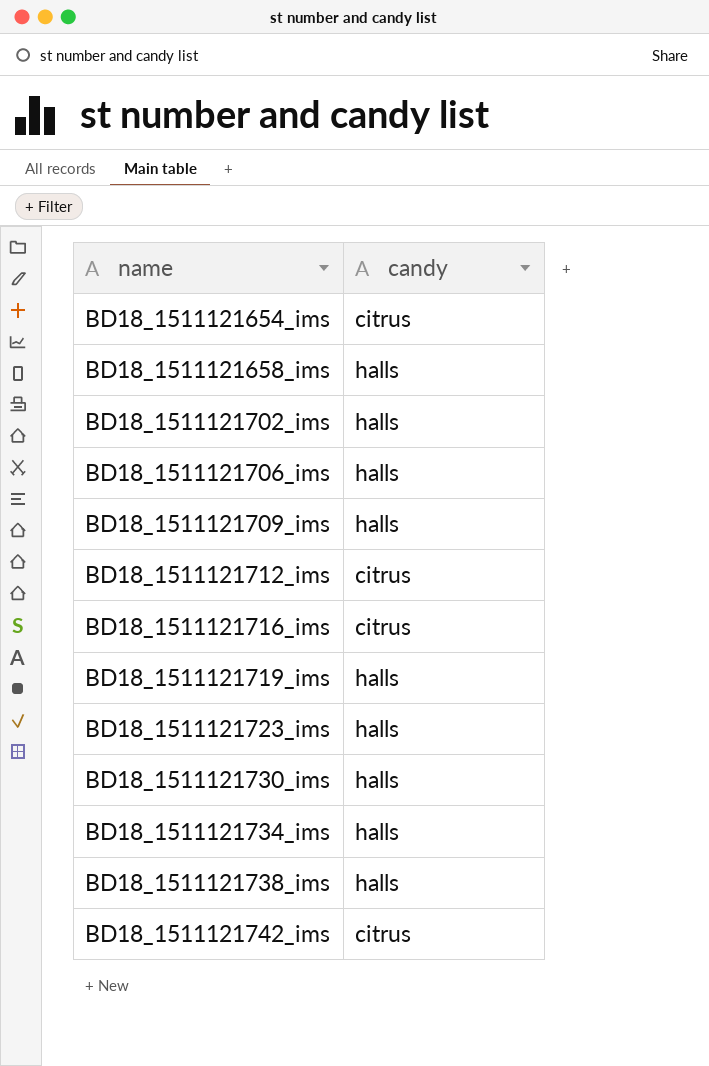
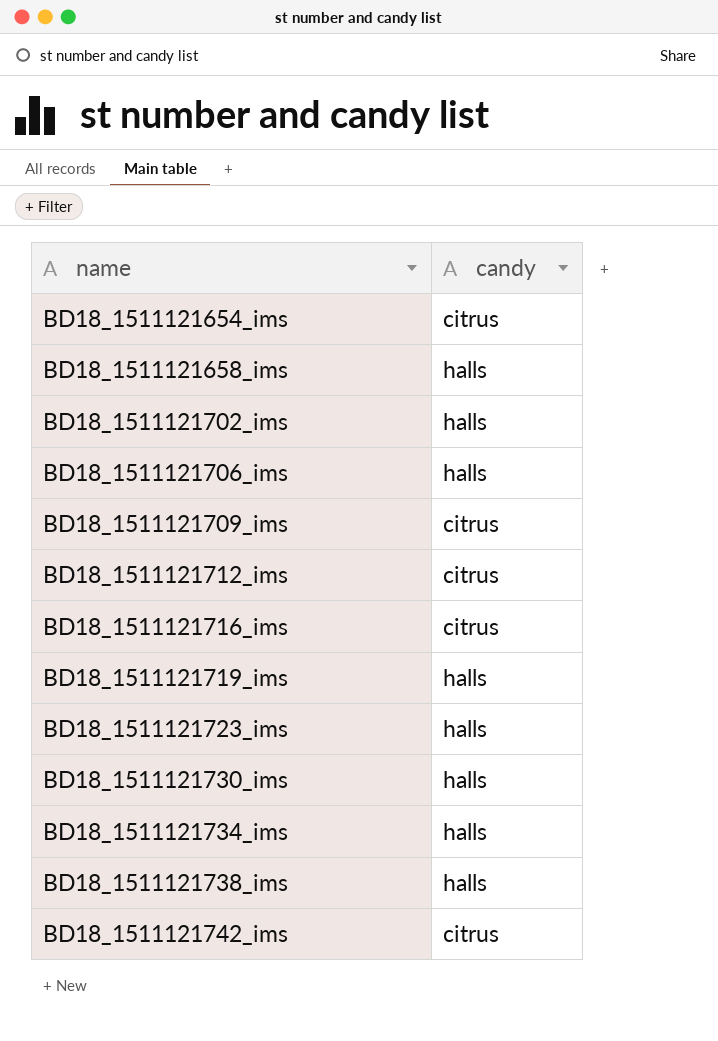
BD18_1511121709_ims | candy: halls -> citrus

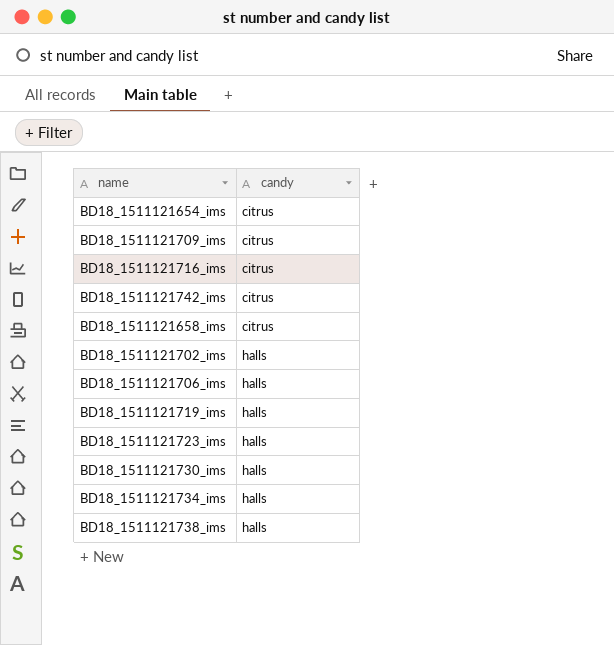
row order: name ascending -> candy ascending
row BD18_1511121712_ims: citrus -> none
BD18_1511121658_ims | candy: halls -> citrus

